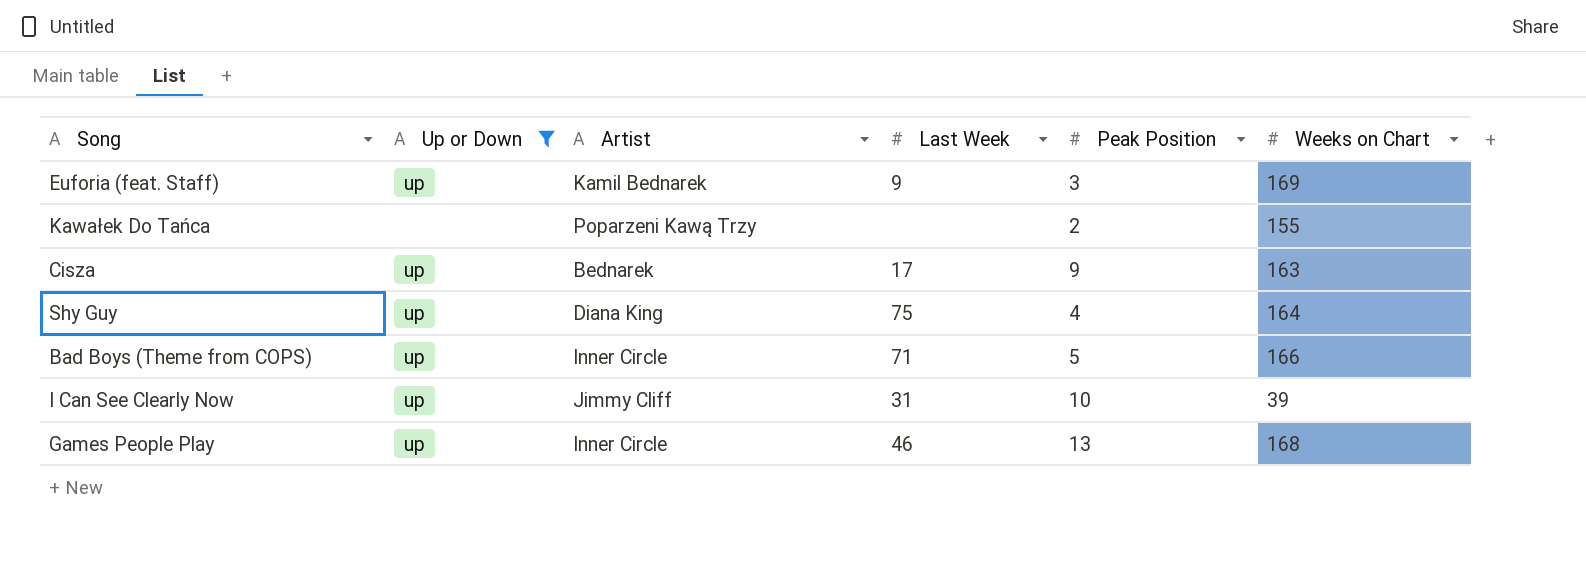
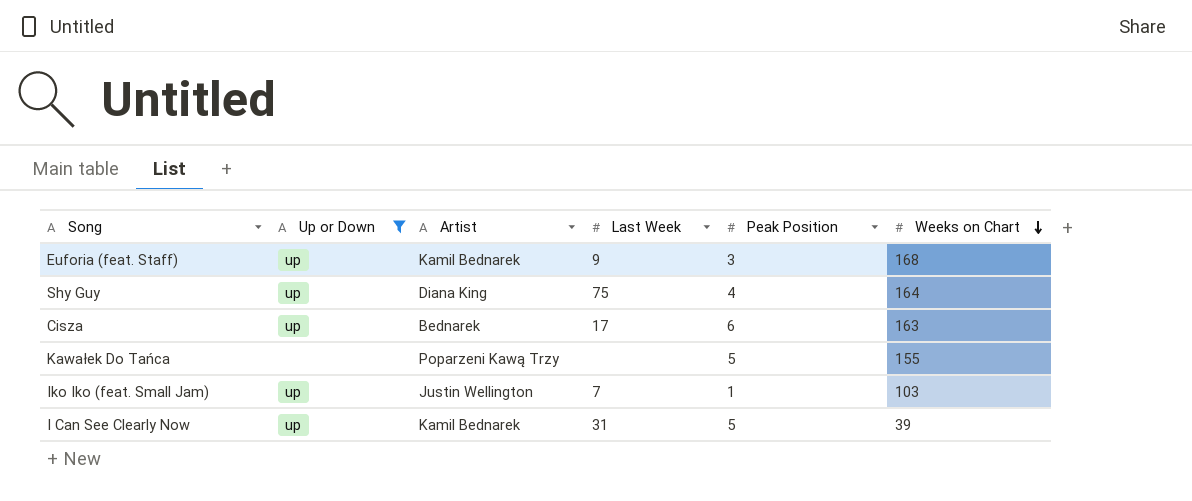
row order: none -> Weeks on Chart descending
row Bad Boys (Theme from COPS): up | Inner Circle | 71 | 5 | 166 -> none
row Games People Play: up | Inner Circle | 46 | 13 | 168 -> none
Euforia (feat. Staff) | Weeks on Chart: 169 -> 168
Cisza | Peak Position: 9 -> 6
Kawałek Do Tańca | Peak Position: 2 -> 5
row Iko Iko (feat. Small Jam): none -> up | Justin Wellington | 7 | 1 | 103
I Can See Clearly Now | Artist: Jimmy Cliff -> Kamil Bednarek
I Can See Clearly Now | Peak Position: 10 -> 5

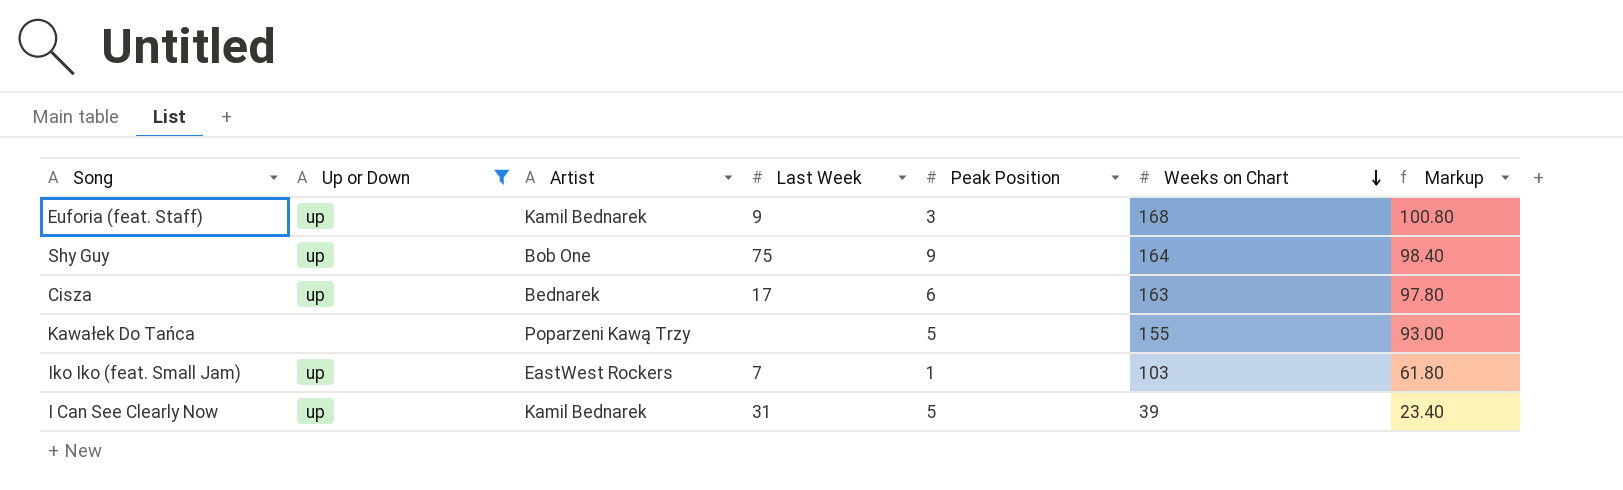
column Markup | formula: none -> [Weeks on Chart] * 0.6
Shy Guy | Artist: Diana King -> Bob One
Shy Guy | Peak Position: 4 -> 9
Iko Iko (feat. Small Jam) | Artist: Justin Wellington -> EastWest Rockers

